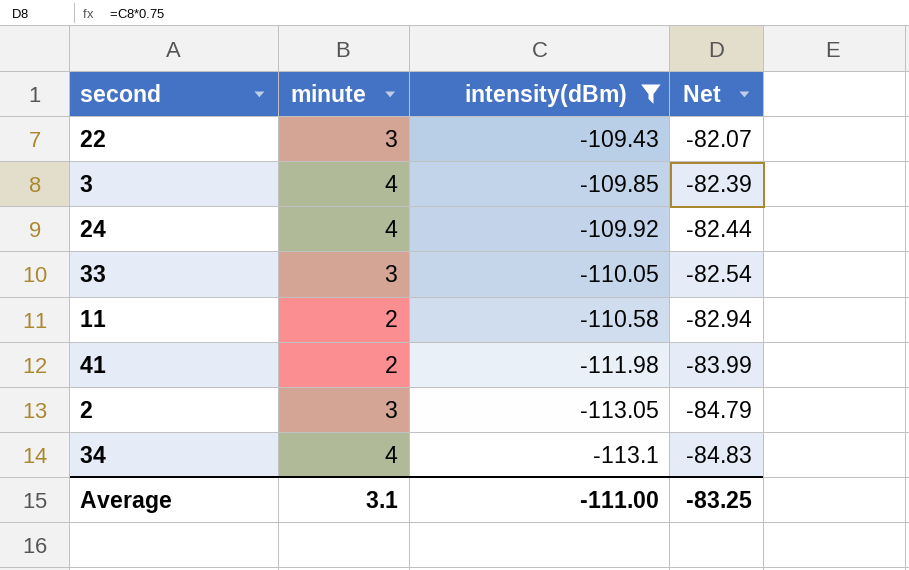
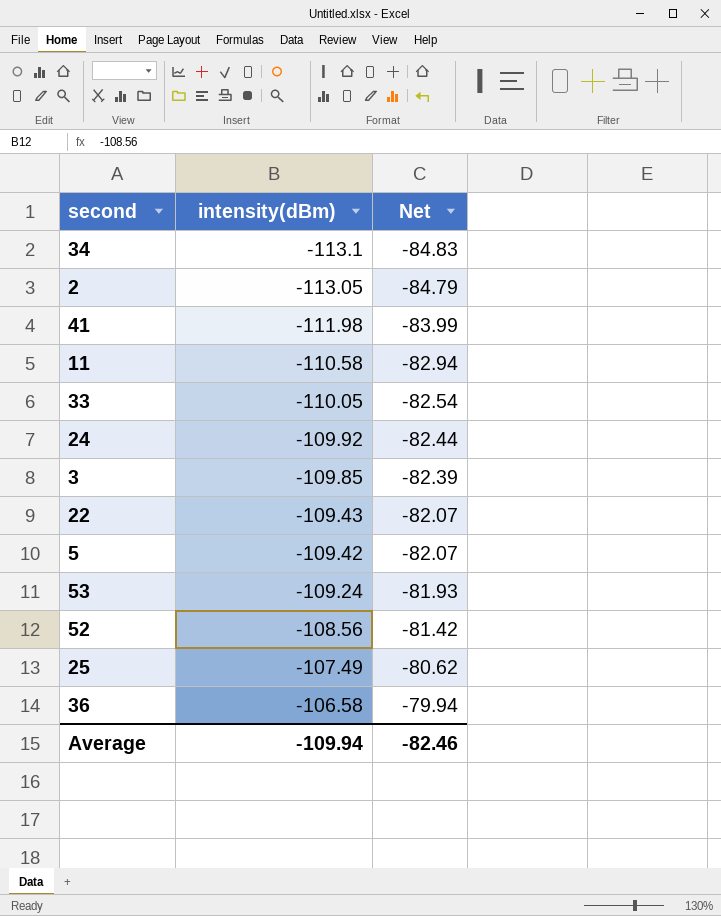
filter: intensity(dBm) <= -109.43 -> none
row order: intensity(dBm) descending -> intensity(dBm) ascending
column minute | position: 2 -> none
Average | intensity(dBm): -111.00 -> -109.94
Average | Net: -83.25 -> -82.46

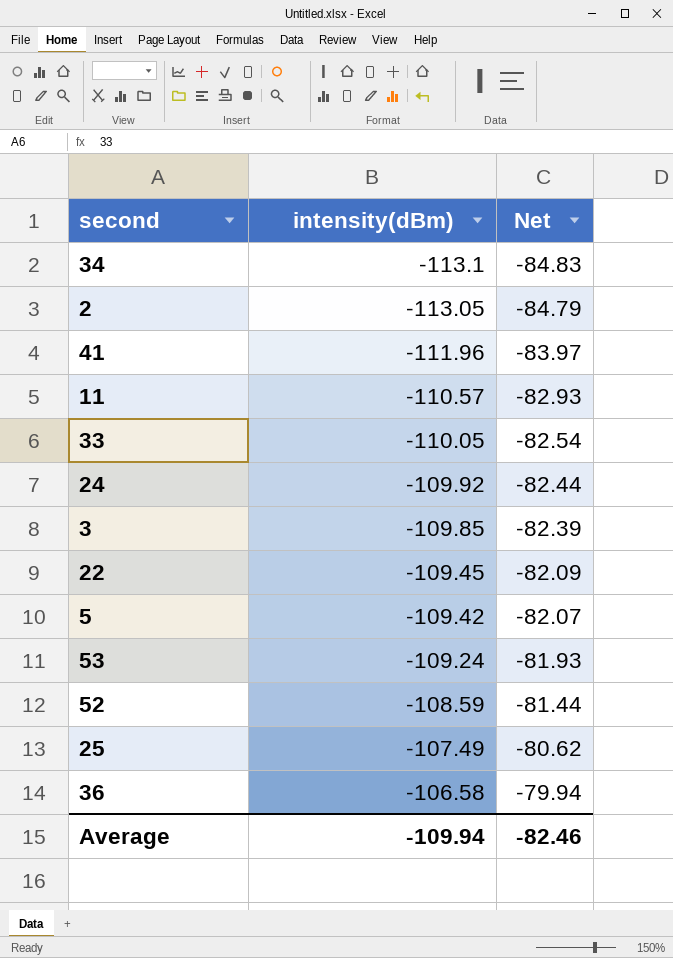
41 | intensity(dBm): -111.98 -> -111.96
41 | Net: -83.99 -> -83.97
11 | intensity(dBm): -110.58 -> -110.57
11 | Net: -82.94 -> -82.93
22 | intensity(dBm): -109.43 -> -109.45
22 | Net: -82.07 -> -82.09
52 | intensity(dBm): -108.56 -> -108.59
52 | Net: -81.42 -> -81.44

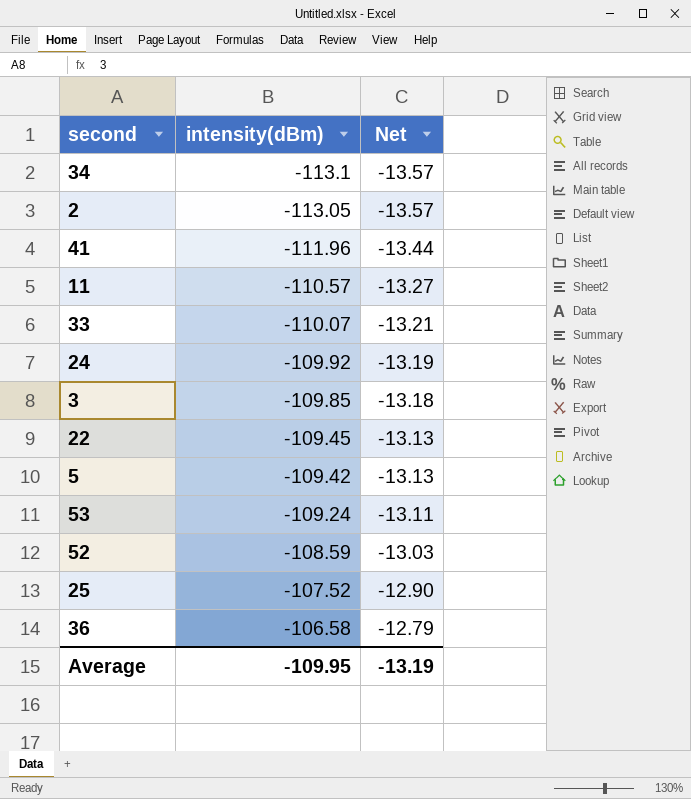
column Net | formula: [intensity(dBm)] * 0.75 -> [intensity(dBm)] * 0.12
33 | intensity(dBm): -110.05 -> -110.07
25 | intensity(dBm): -107.49 -> -107.52
Average | intensity(dBm): -109.94 -> -109.95
Average | Net: -82.46 -> -13.19

